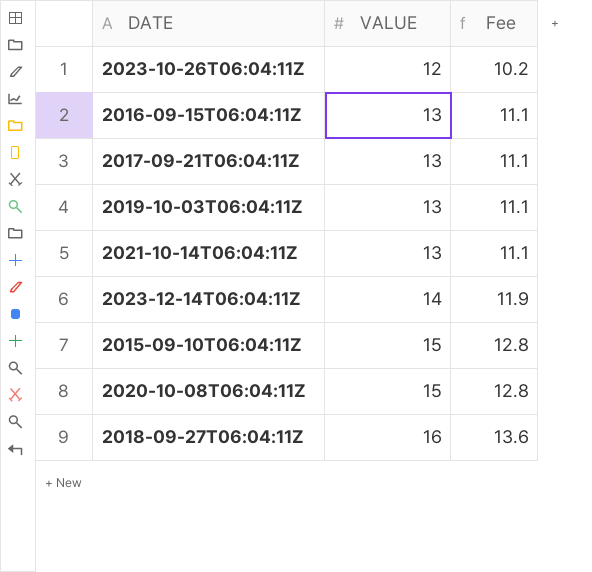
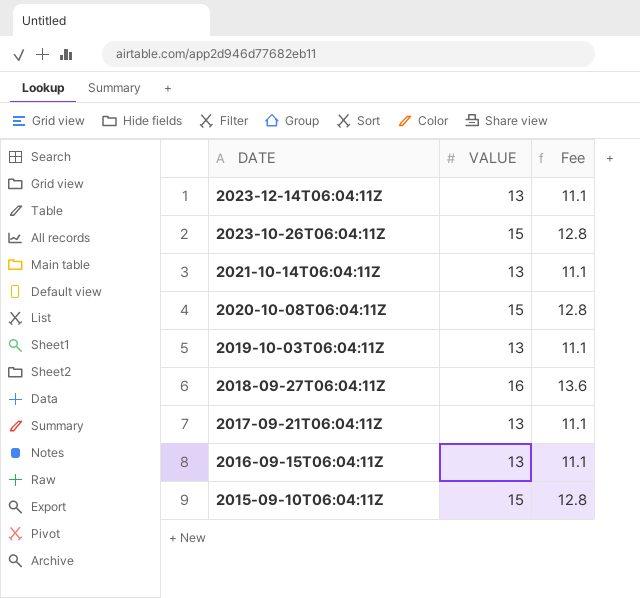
row order: VALUE ascending -> DATE descending
2023-12-14T06:04:11Z | VALUE: 14 -> 13
2023-12-14T06:04:11Z | Fee: 11.9 -> 11.1
2023-10-26T06:04:11Z | VALUE: 12 -> 15
2023-10-26T06:04:11Z | Fee: 10.2 -> 12.8

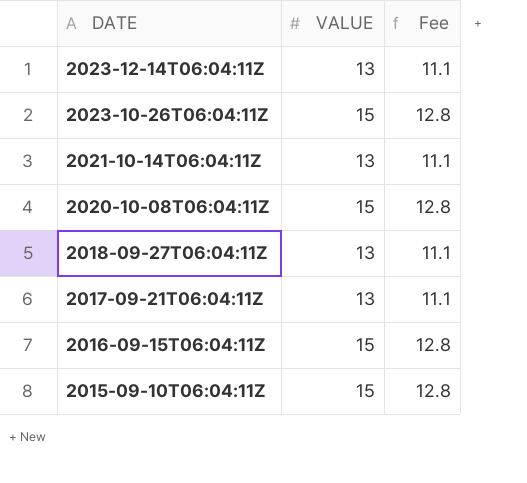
row 2019-10-03T06:04:11Z: 13 | 11.1 -> none
2018-09-27T06:04:11Z | VALUE: 16 -> 13
2018-09-27T06:04:11Z | Fee: 13.6 -> 11.1
2016-09-15T06:04:11Z | VALUE: 13 -> 15
2016-09-15T06:04:11Z | Fee: 11.1 -> 12.8

